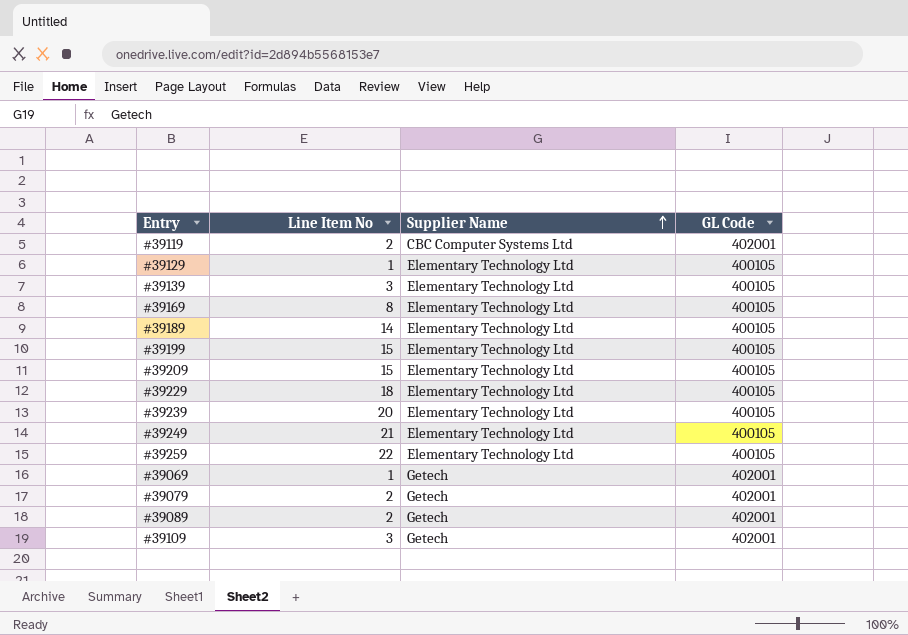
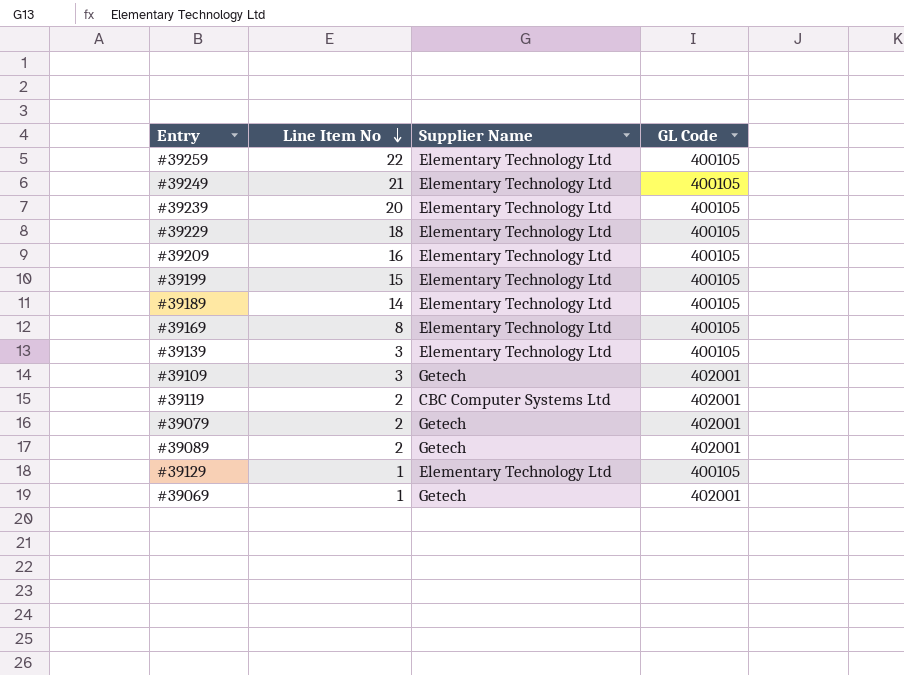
row order: Supplier Name ascending -> Line Item No descending
#39209 | Line Item No: 15 -> 16

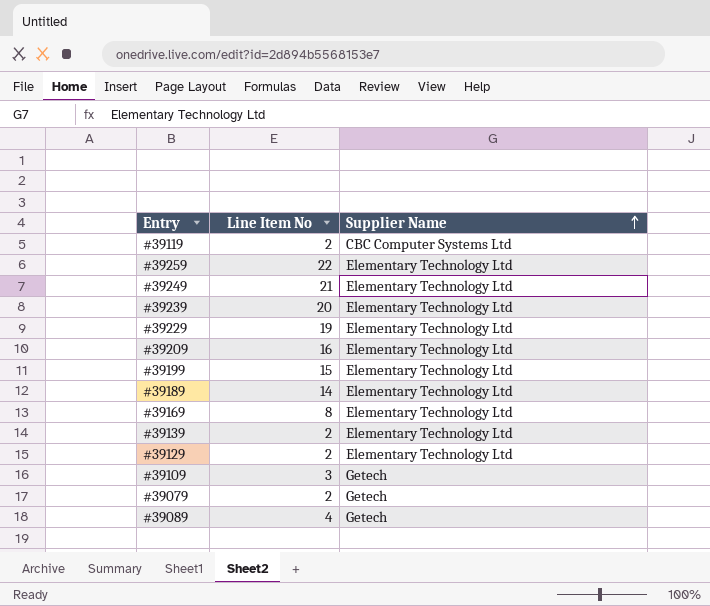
row order: Line Item No descending -> Supplier Name ascending
column GL Code | position: 4 -> none
row #39069: 1 | Getech | 402001 -> none
#39229 | Line Item No: 18 -> 19
#39139 | Line Item No: 3 -> 2
#39129 | Line Item No: 1 -> 2
#39089 | Line Item No: 2 -> 4

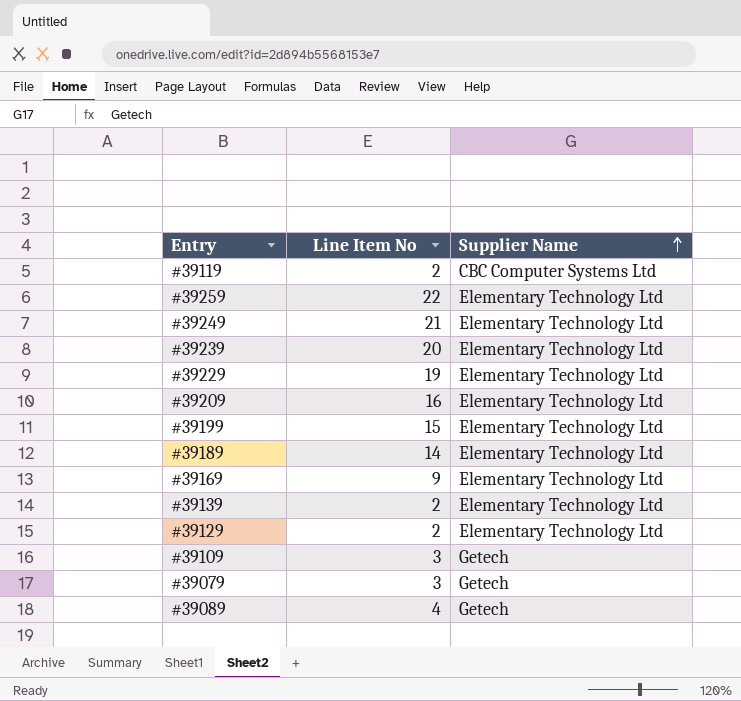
#39169 | Line Item No: 8 -> 9
#39079 | Line Item No: 2 -> 3

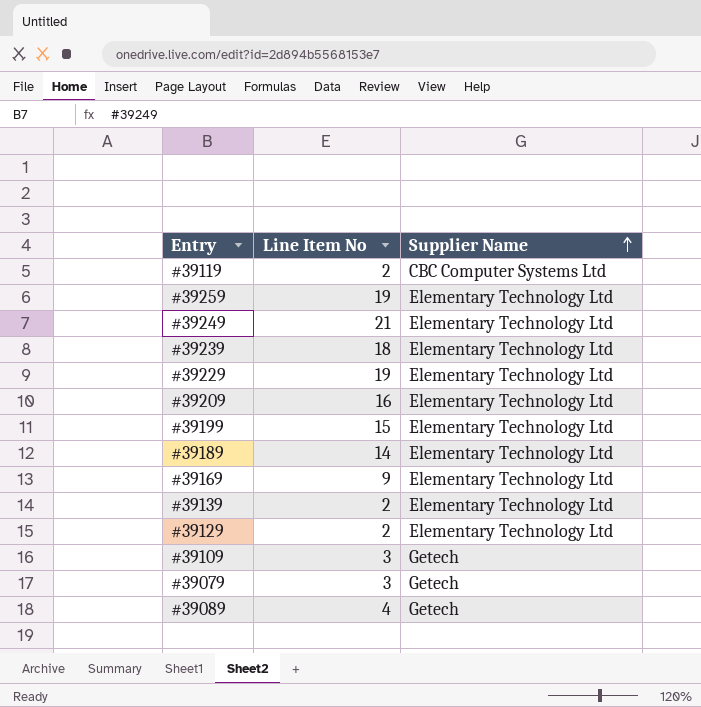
#39259 | Line Item No: 22 -> 19
#39239 | Line Item No: 20 -> 18

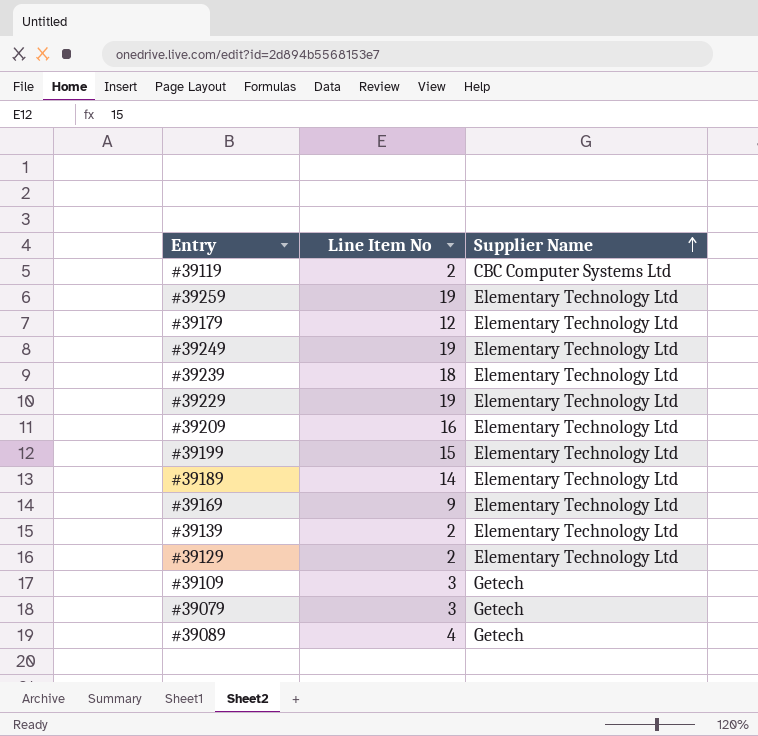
row #39179: none -> 12 | Elementary Technology Ltd
#39249 | Line Item No: 21 -> 19

